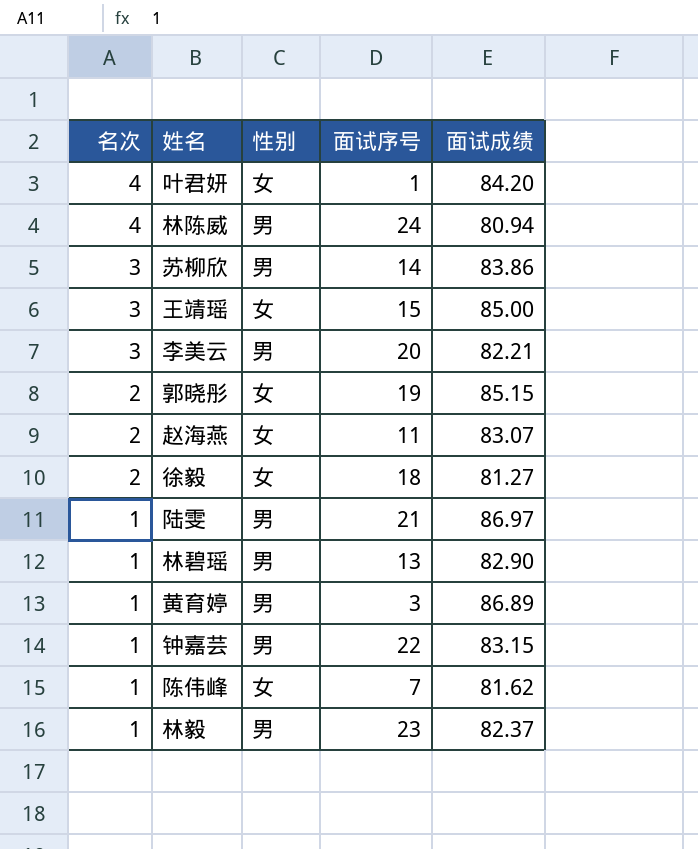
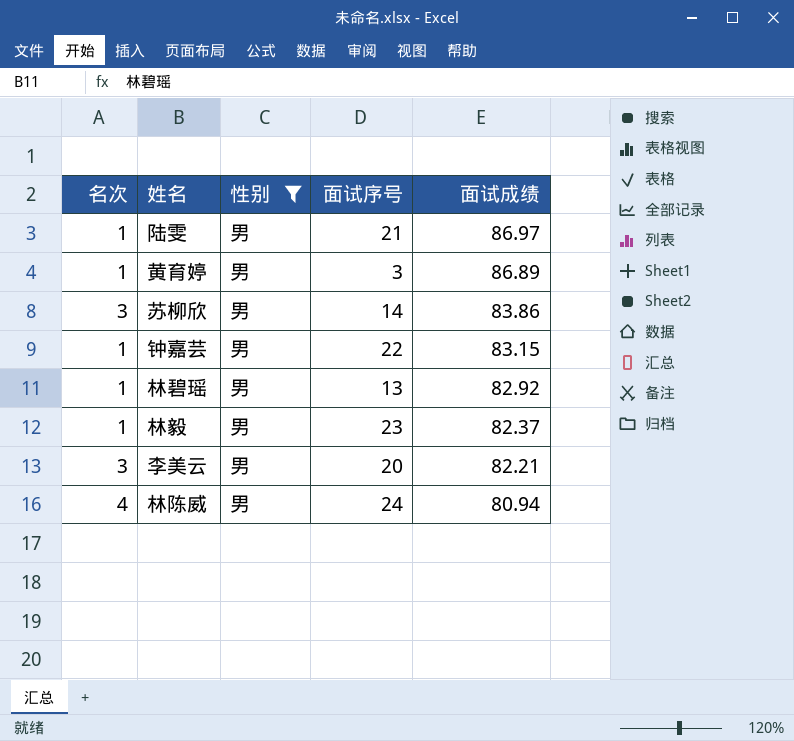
filter: none -> 性别 = 男
row order: 名次 descending -> 面试成绩 descending
林碧瑶 | 面试成绩: 82.90 -> 82.92

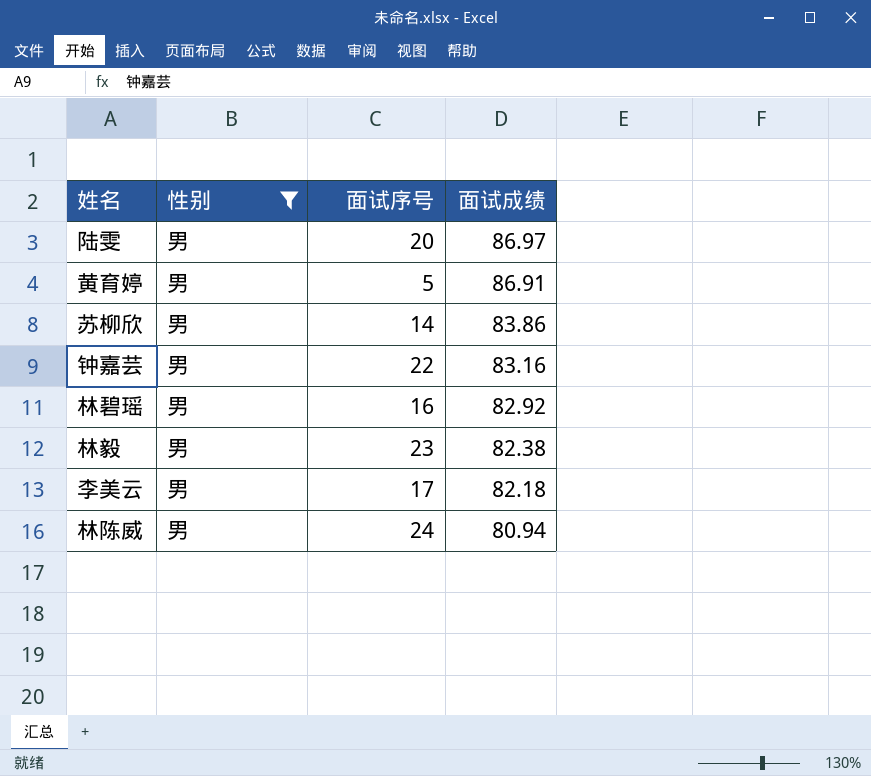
column 名次 | position: 1 -> none
陆雯 | 面试序号: 21 -> 20
黄育婷 | 面试序号: 3 -> 5
黄育婷 | 面试成绩: 86.89 -> 86.91
钟嘉芸 | 面试成绩: 83.15 -> 83.16
林碧瑶 | 面试序号: 13 -> 16
林毅 | 面试成绩: 82.37 -> 82.38
李美云 | 面试序号: 20 -> 17
李美云 | 面试成绩: 82.21 -> 82.18

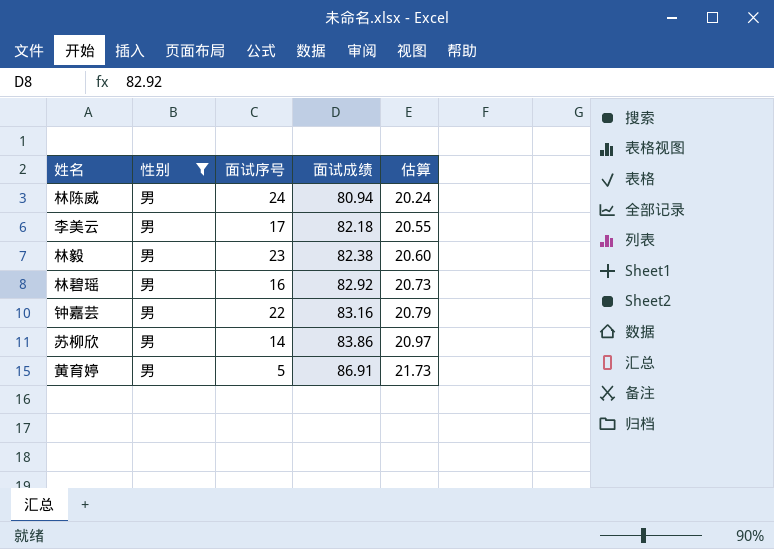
row order: 面试成绩 descending -> 面试成绩 ascending
column 估算 | formula: none -> [面试成绩] * 0.25
row 陆雯: 男 | 20 | 86.97 -> none

